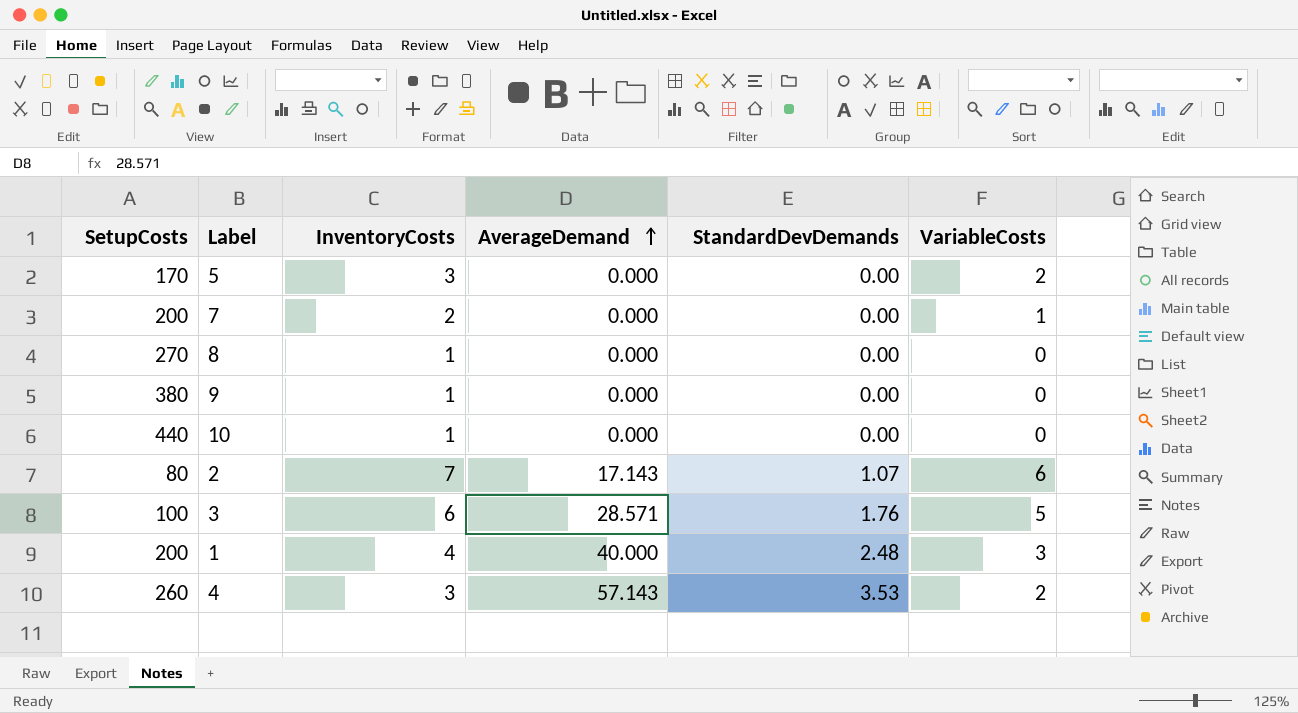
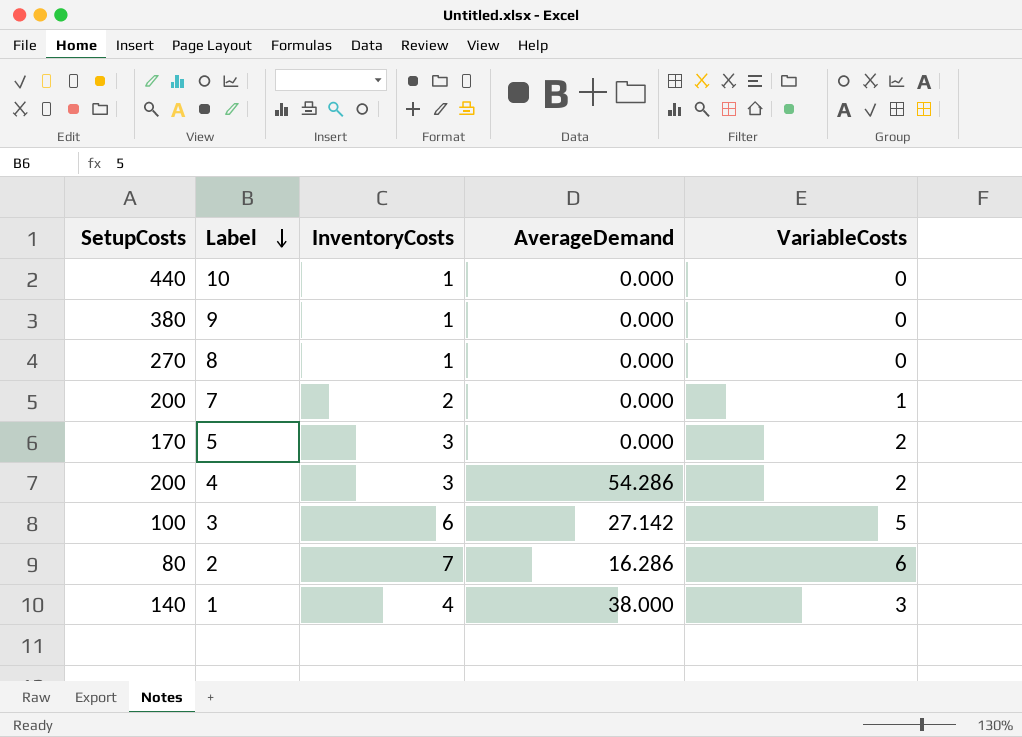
row order: AverageDemand ascending -> Label descending
column StandardDevDemands | position: 5 -> none
4 | SetupCosts: 260 -> 200
4 | AverageDemand: 57.143 -> 54.286
3 | AverageDemand: 28.571 -> 27.142
2 | AverageDemand: 17.143 -> 16.286
1 | SetupCosts: 200 -> 140
1 | AverageDemand: 40.000 -> 38.000

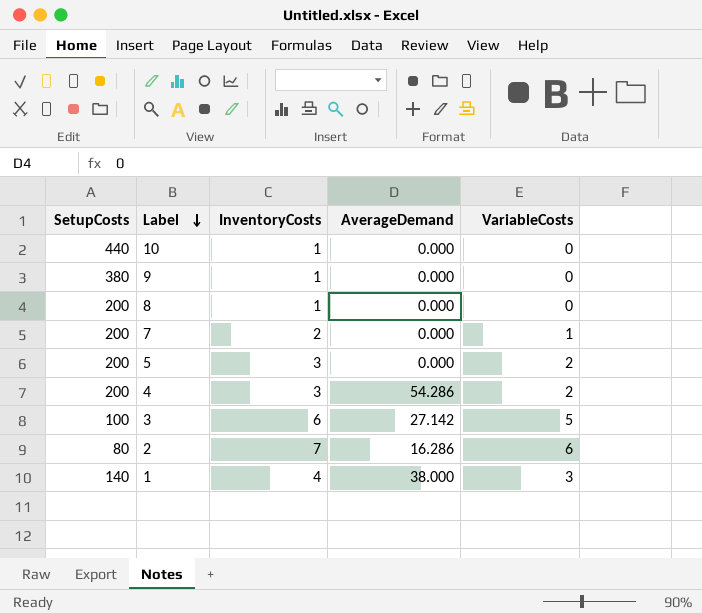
8 | SetupCosts: 270 -> 200
5 | SetupCosts: 170 -> 200

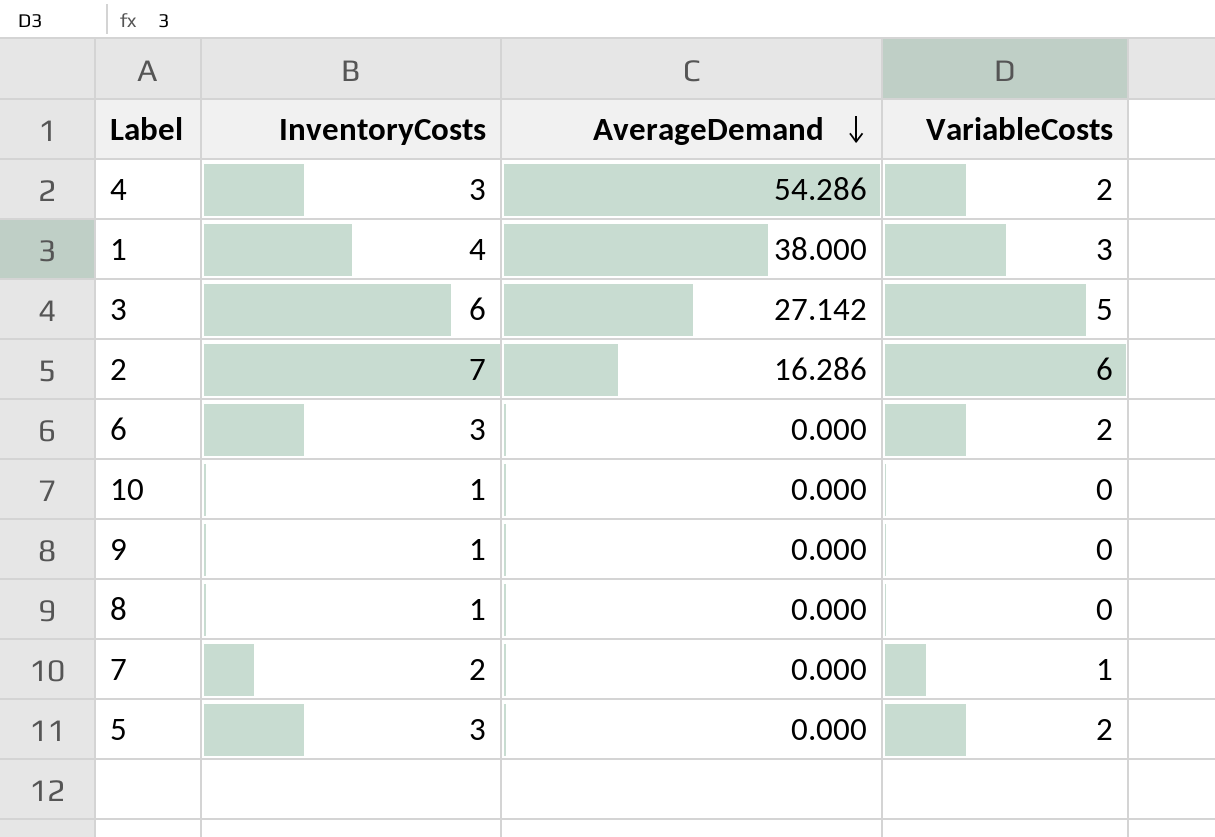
row order: Label descending -> AverageDemand descending
column SetupCosts | position: 1 -> none
row 6: none -> 3 | 0.000 | 2

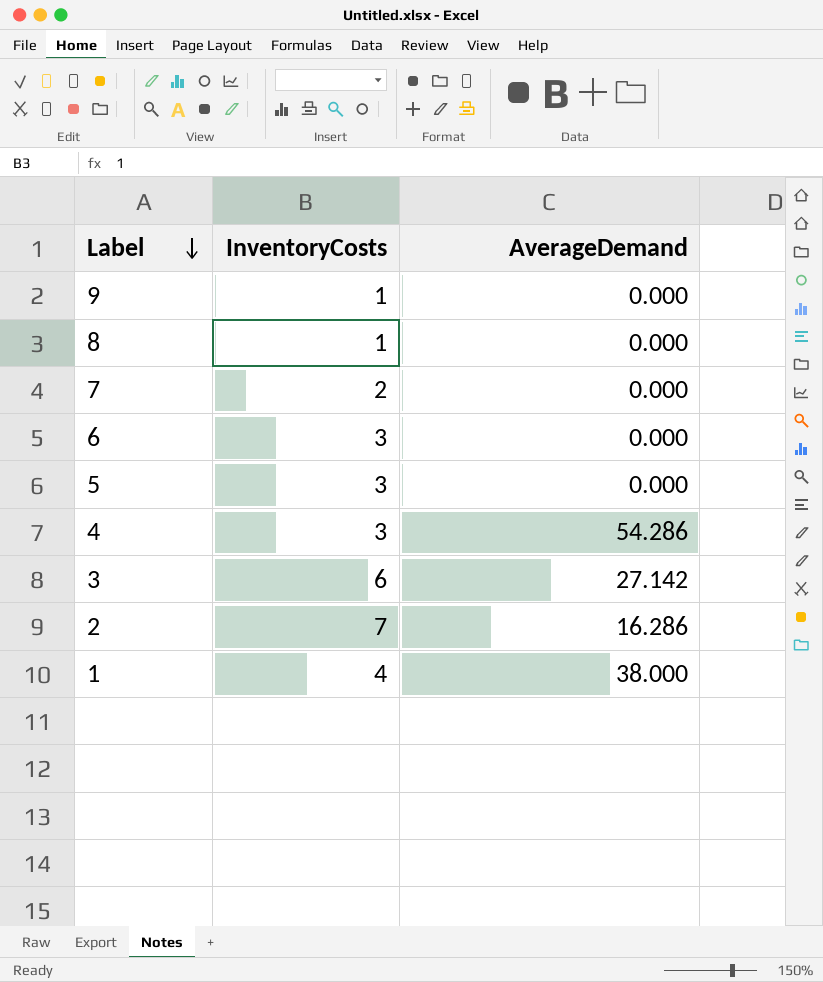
row order: AverageDemand descending -> Label descending
column VariableCosts | position: 4 -> none
row 10: 1 | 0.000 | 0 -> none

